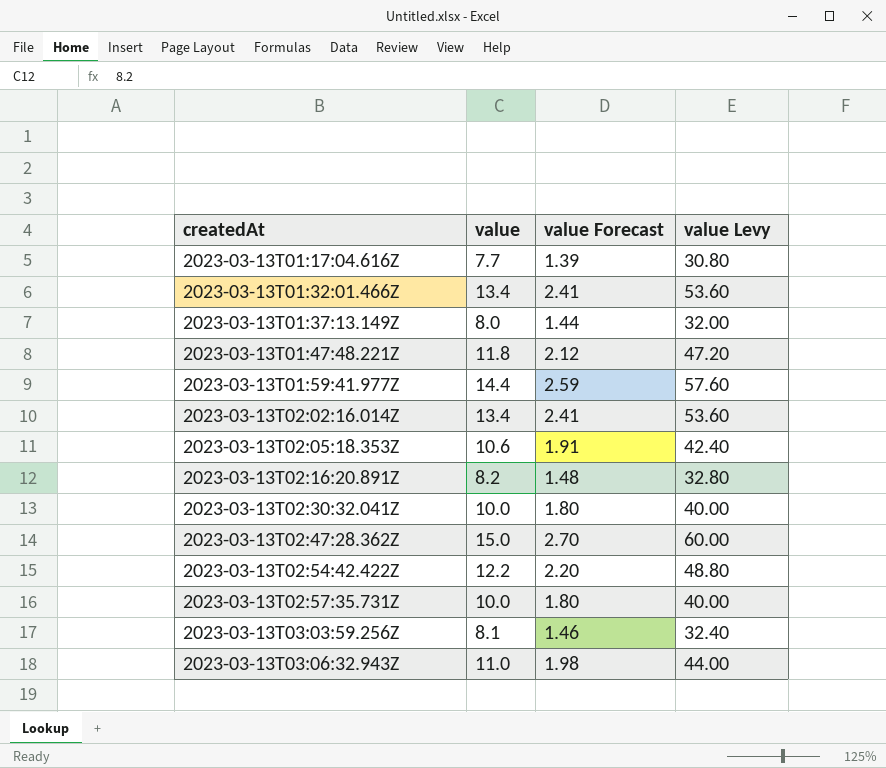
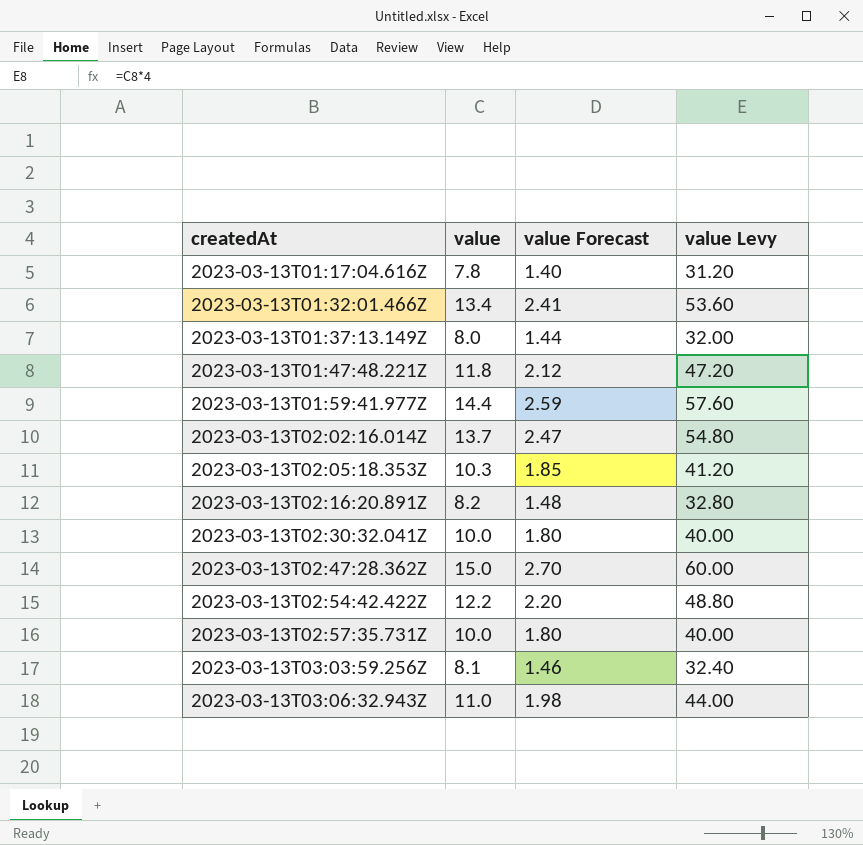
2023-03-13T01:17:04.616Z | value: 7.7 -> 7.8
2023-03-13T01:17:04.616Z | value Forecast: 1.39 -> 1.40
2023-03-13T01:17:04.616Z | value Levy: 30.80 -> 31.20
2023-03-13T02:02:16.014Z | value: 13.4 -> 13.7
2023-03-13T02:02:16.014Z | value Forecast: 2.41 -> 2.47
2023-03-13T02:02:16.014Z | value Levy: 53.60 -> 54.80
2023-03-13T02:05:18.353Z | value: 10.6 -> 10.3
2023-03-13T02:05:18.353Z | value Forecast: 1.91 -> 1.85
2023-03-13T02:05:18.353Z | value Levy: 42.40 -> 41.20

